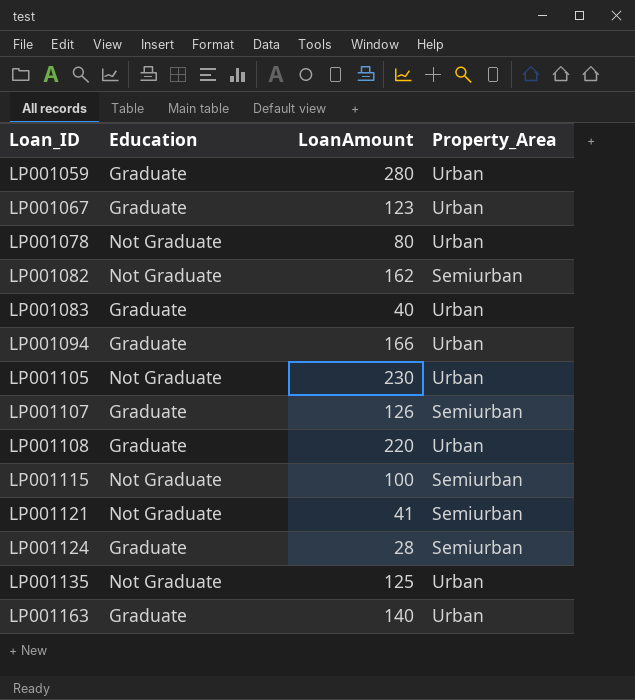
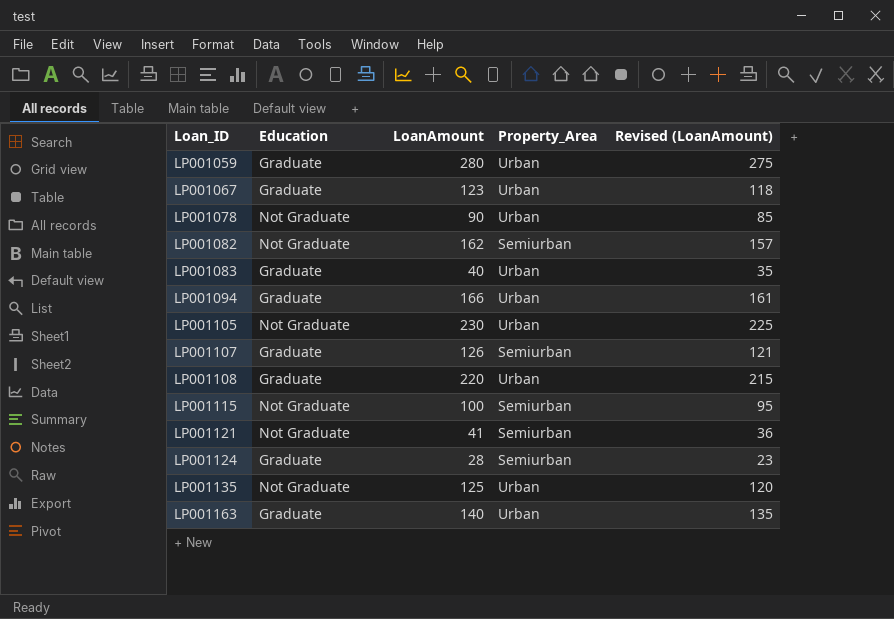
column Revised (LoanAmount) | formula: none -> [LoanAmount] - 5
LP001078 | LoanAmount: 80 -> 90

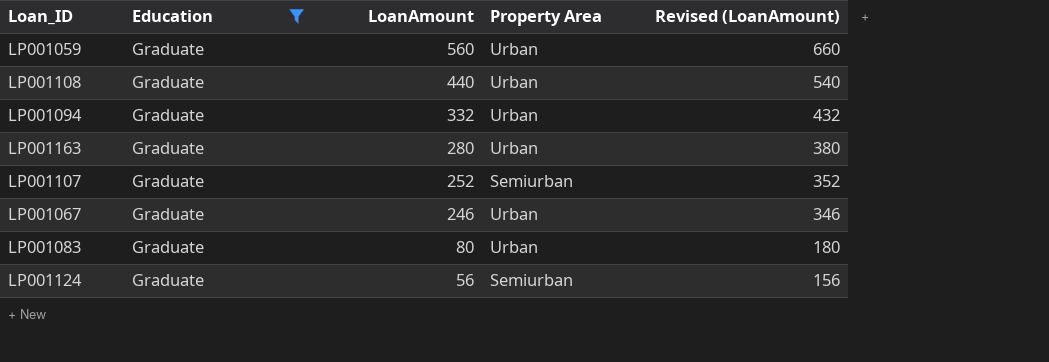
filter: none -> Education = Graduate
row order: Loan_ID ascending -> LoanAmount descending
column name: Property_Area -> Property Area
column Revised (LoanAmount) | formula: [LoanAmount] - 5 -> [LoanAmount] + 100
LP001059 | LoanAmount: 280 -> 560
LP001108 | LoanAmount: 220 -> 440
LP001094 | LoanAmount: 166 -> 332
LP001163 | LoanAmount: 140 -> 280
LP001107 | LoanAmount: 126 -> 252
LP001067 | LoanAmount: 123 -> 246
LP001083 | LoanAmount: 40 -> 80
LP001124 | LoanAmount: 28 -> 56

